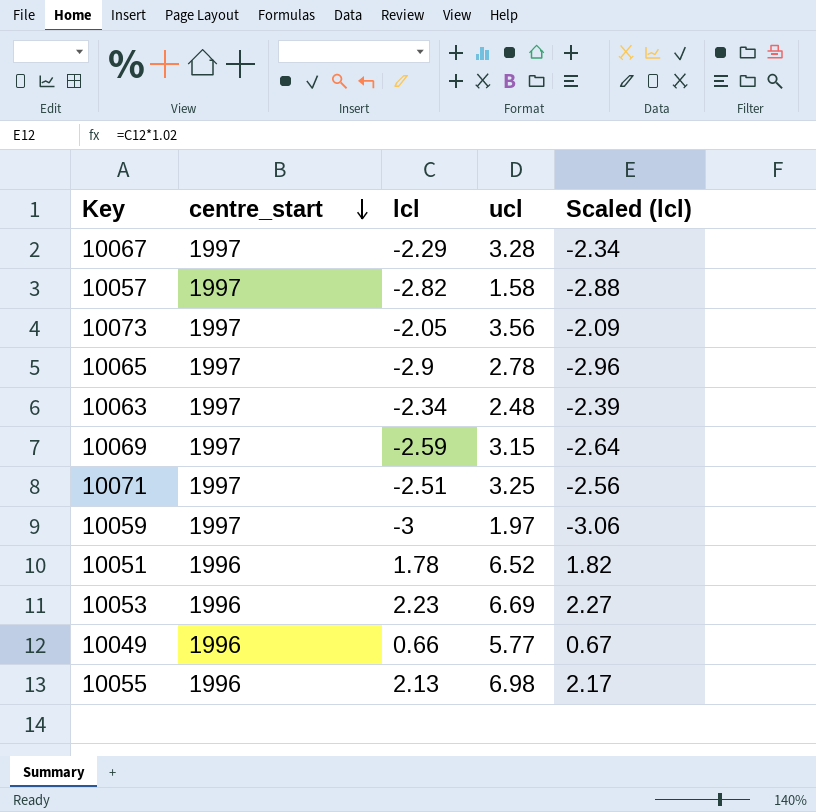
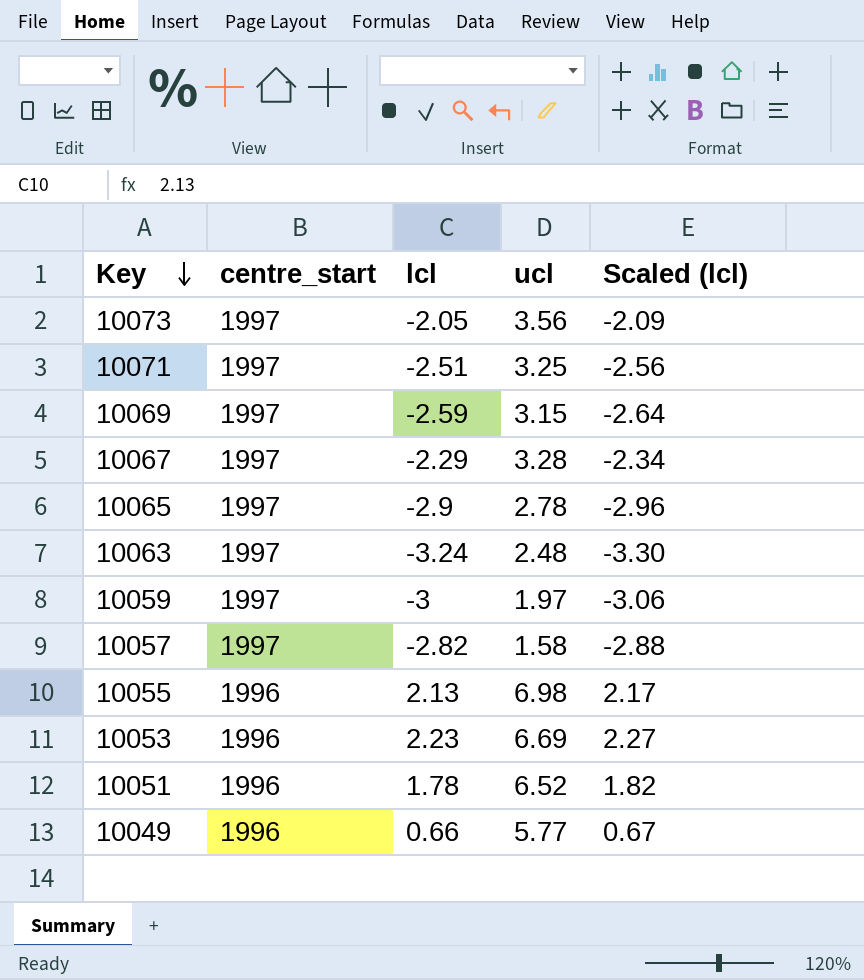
row order: centre_start descending -> Key descending
10063 | lcl: -2.34 -> -3.24
10063 | Scaled (lcl): -2.39 -> -3.30

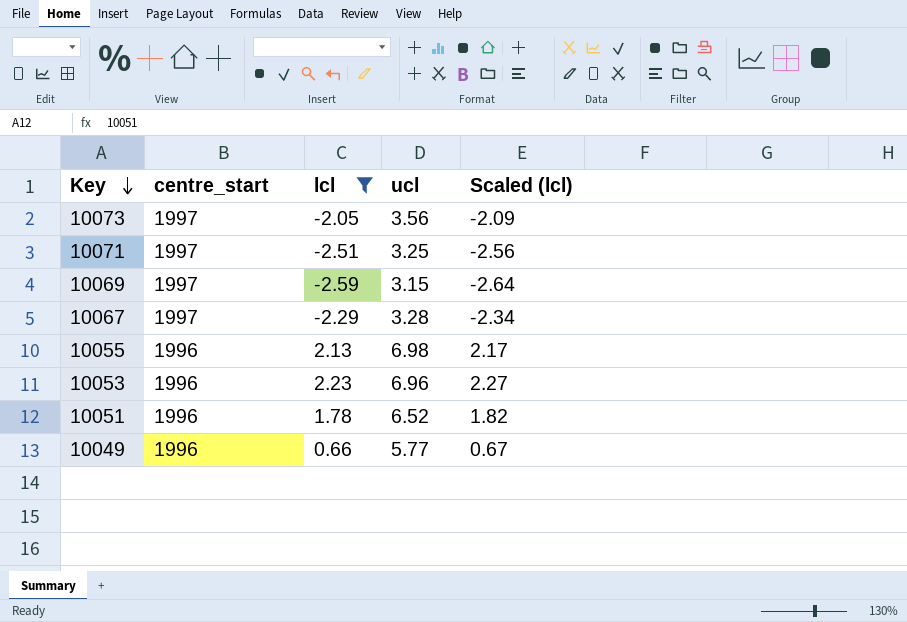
filter: none -> lcl >= -2.59
10053 | ucl: 6.69 -> 6.96

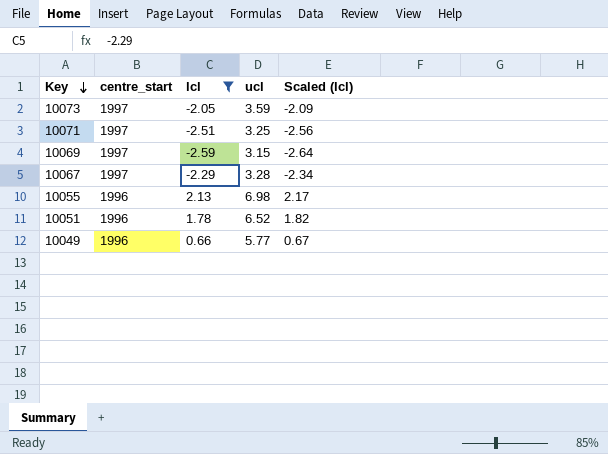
row 10053: 1996 | 2.23 | 6.96 | 2.27 -> none
10073 | ucl: 3.56 -> 3.59

